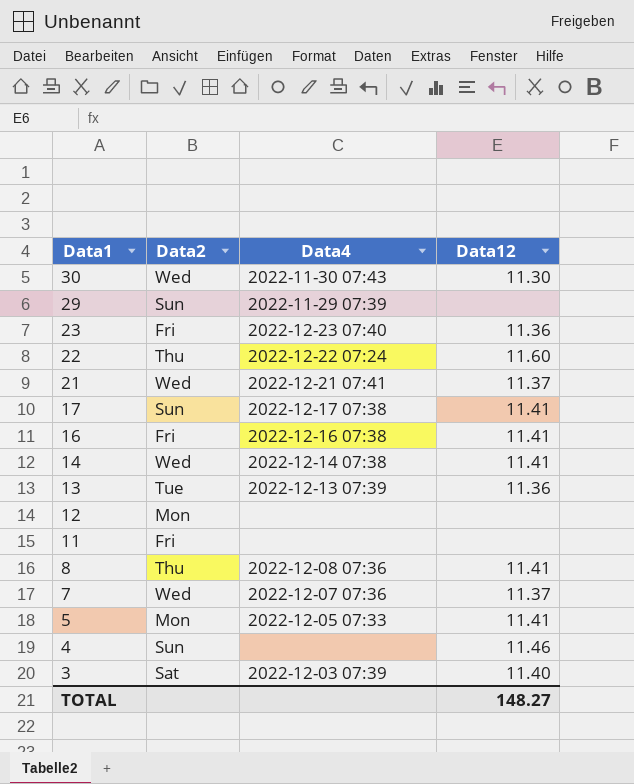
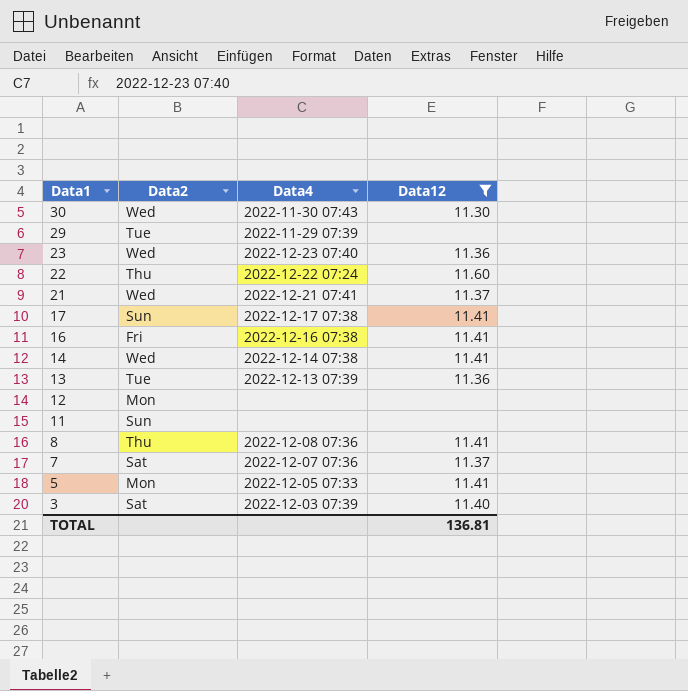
filter: none -> Data12 != 11.46
29 | Data2: Sun -> Tue
23 | Data2: Fri -> Wed
11 | Data2: Fri -> Sun
7 | Data2: Wed -> Sat
TOTAL | Data12: 148.27 -> 136.81

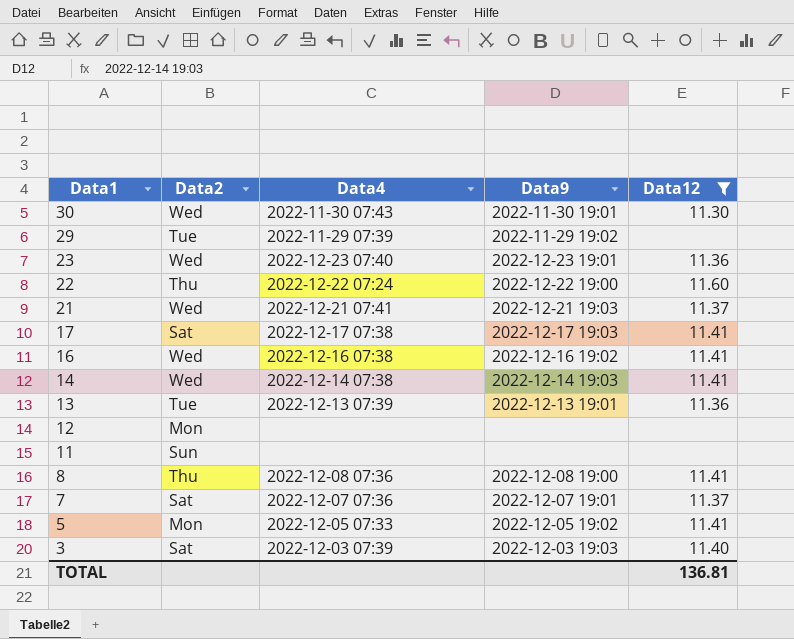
column Data9 | position: none -> 4
17 | Data2: Sun -> Sat
16 | Data2: Fri -> Wed

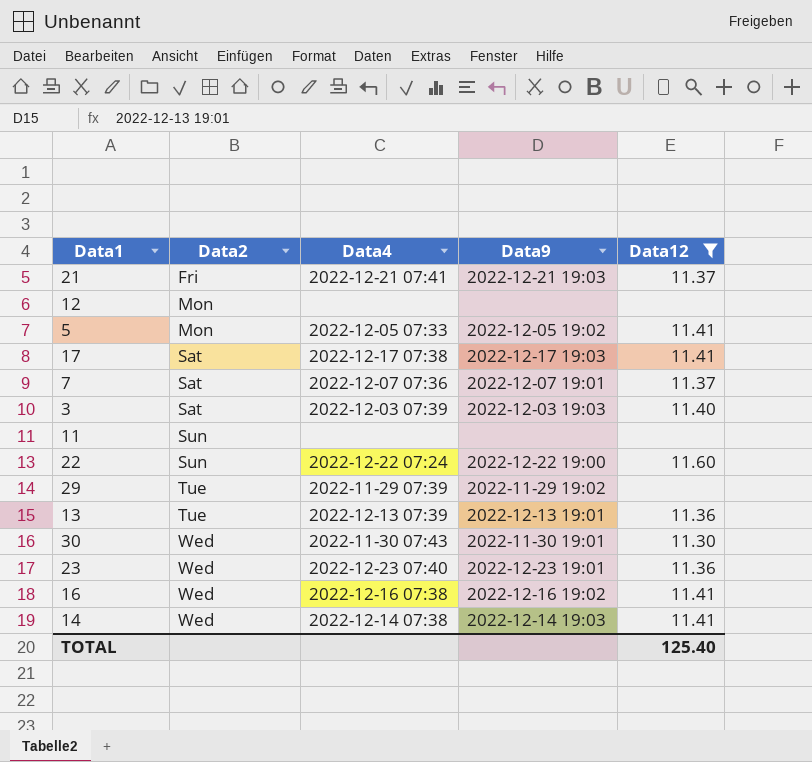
row order: Data1 descending -> Data2 ascending
row 8: Thu | 2022-12-08 07:36 | 2022-12-08 19:00 | 11.41 -> none
21 | Data2: Wed -> Fri
22 | Data2: Thu -> Sun
TOTAL | Data12: 136.81 -> 125.40

